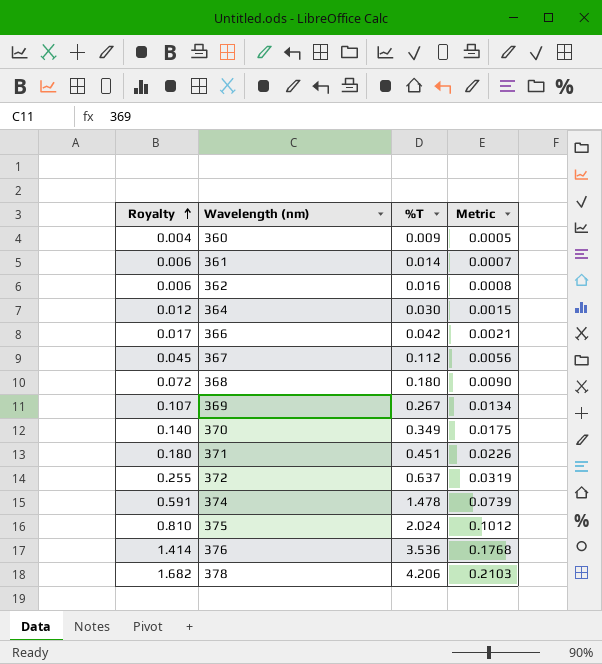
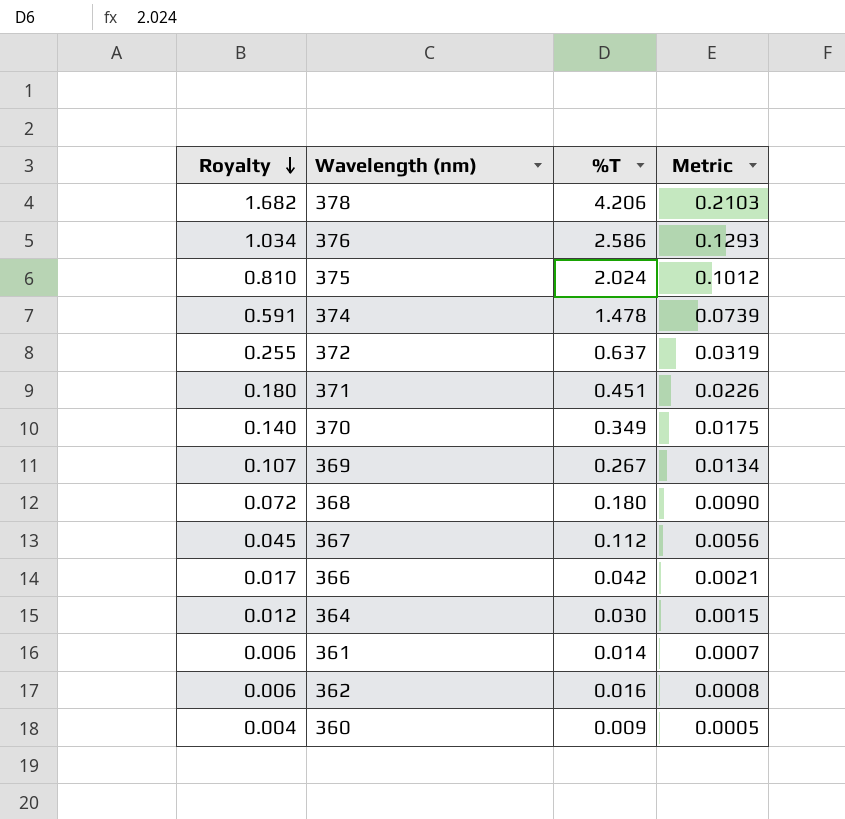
row order: Royalty ascending -> Royalty descending
376 | Royalty: 1.414 -> 1.034
376 | %T: 3.536 -> 2.586
376 | Metric: 0.1768 -> 0.1293

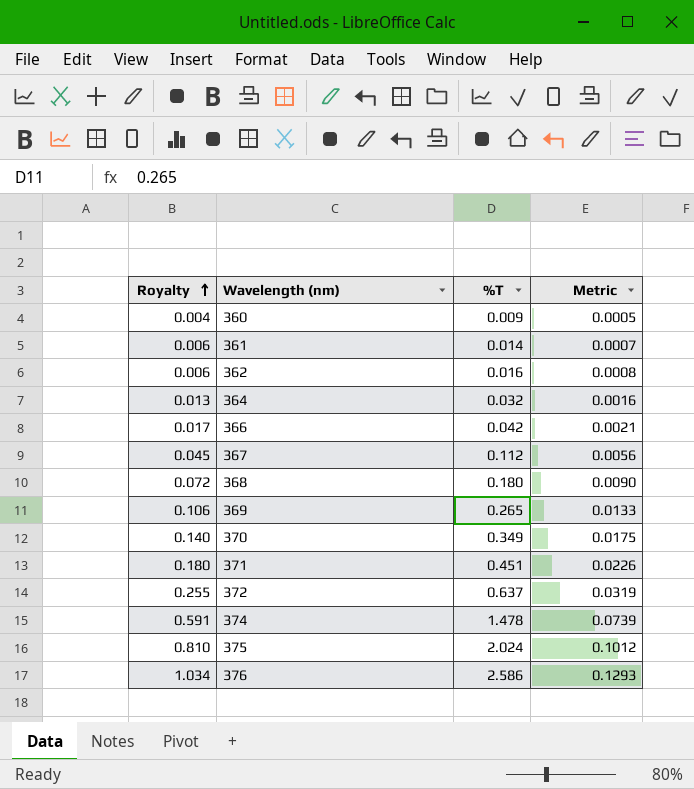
row order: Royalty descending -> Royalty ascending
row 378: 1.682 | 4.206 | 0.2103 -> none
364 | Royalty: 0.012 -> 0.013
364 | %T: 0.030 -> 0.032
364 | Metric: 0.0015 -> 0.0016
369 | Royalty: 0.107 -> 0.106
369 | %T: 0.267 -> 0.265
369 | Metric: 0.0134 -> 0.0133

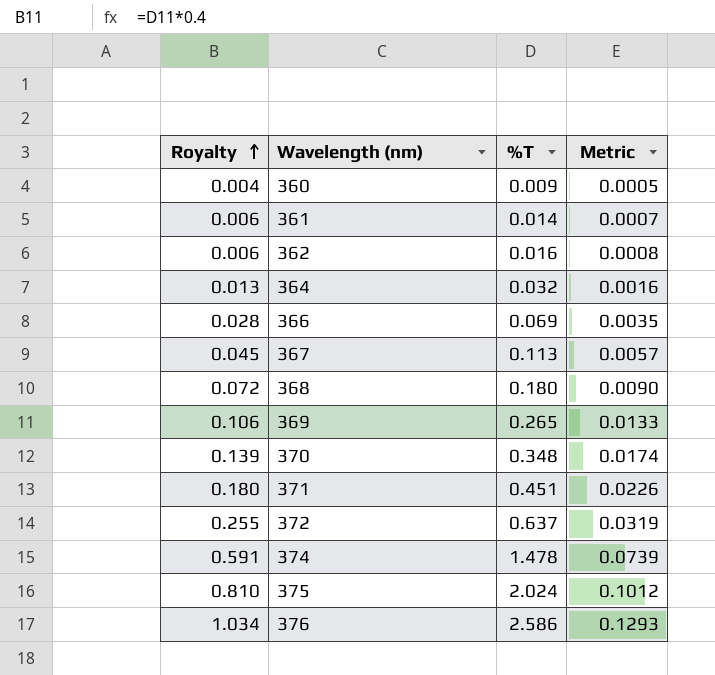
366 | Royalty: 0.017 -> 0.028
366 | %T: 0.042 -> 0.069
366 | Metric: 0.0021 -> 0.0035
367 | %T: 0.112 -> 0.113
367 | Metric: 0.0056 -> 0.0057
370 | Royalty: 0.140 -> 0.139
370 | %T: 0.349 -> 0.348
370 | Metric: 0.0175 -> 0.0174

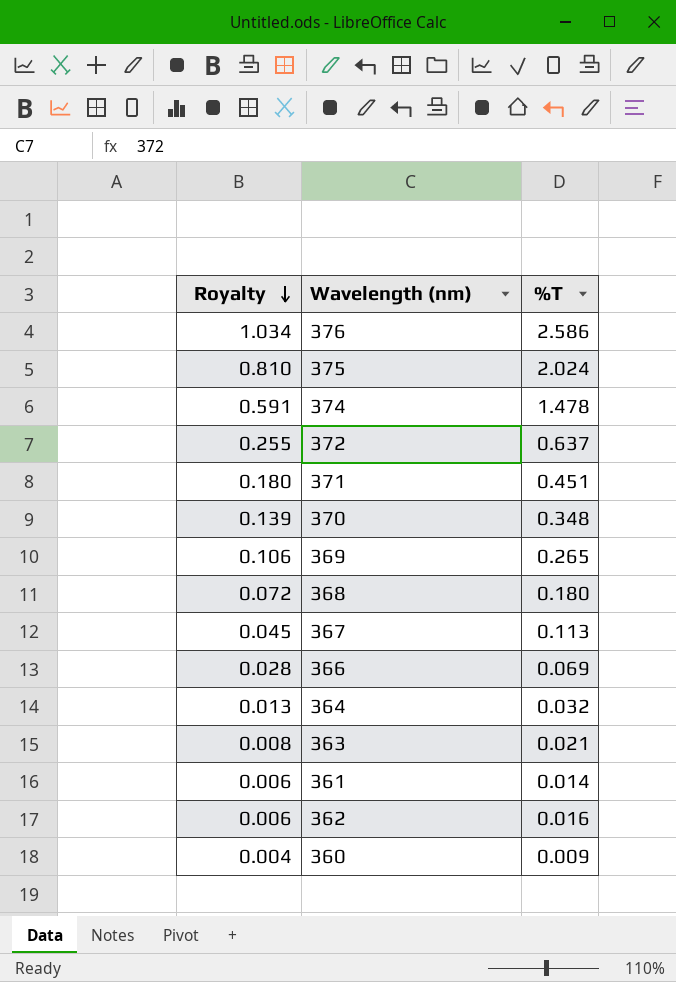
row order: Royalty ascending -> Royalty descending
column Metric | formula: [%T] * 0.05 -> none
row 363: none -> 0.008 | 0.021

